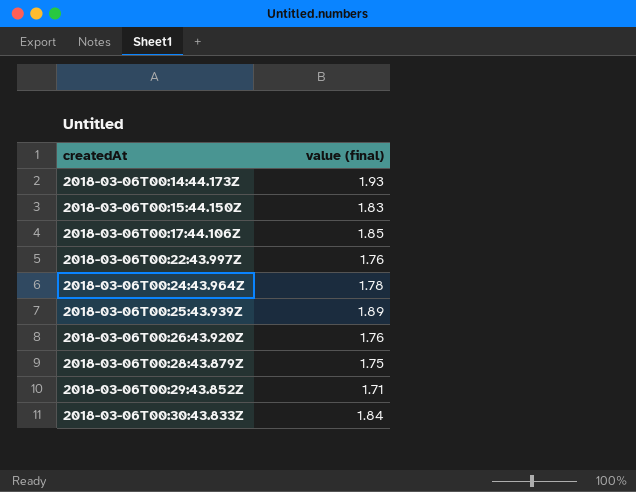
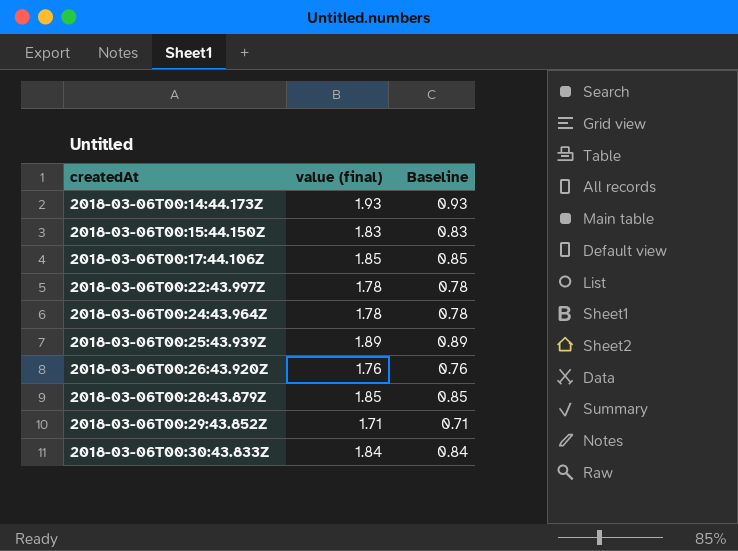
column Baseline | formula: none -> [value (final)] - 1
2018-03-06T00:22:43.997Z | value (final): 1.76 -> 1.78
2018-03-06T00:28:43.879Z | value (final): 1.75 -> 1.85

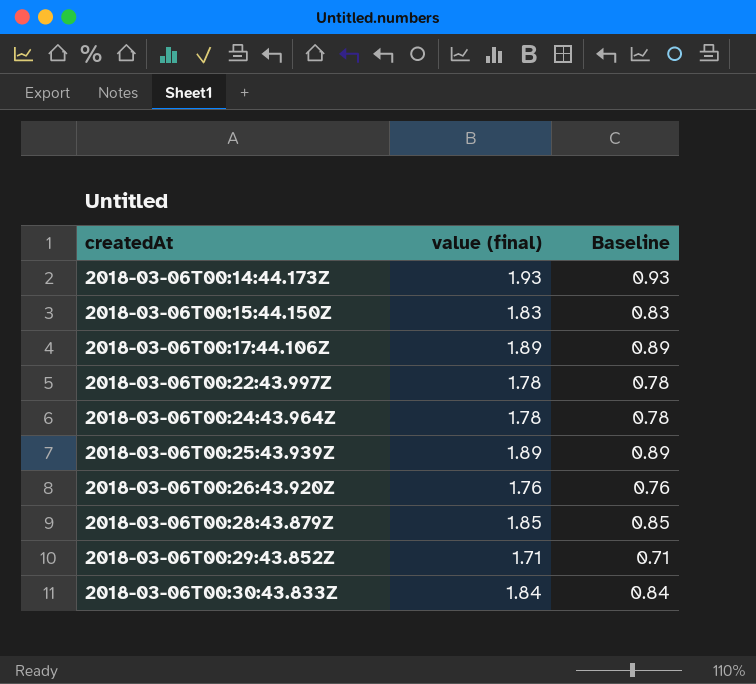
2018-03-06T00:17:44.106Z | value (final): 1.85 -> 1.89
2018-03-06T00:17:44.106Z | Baseline: 0.85 -> 0.89

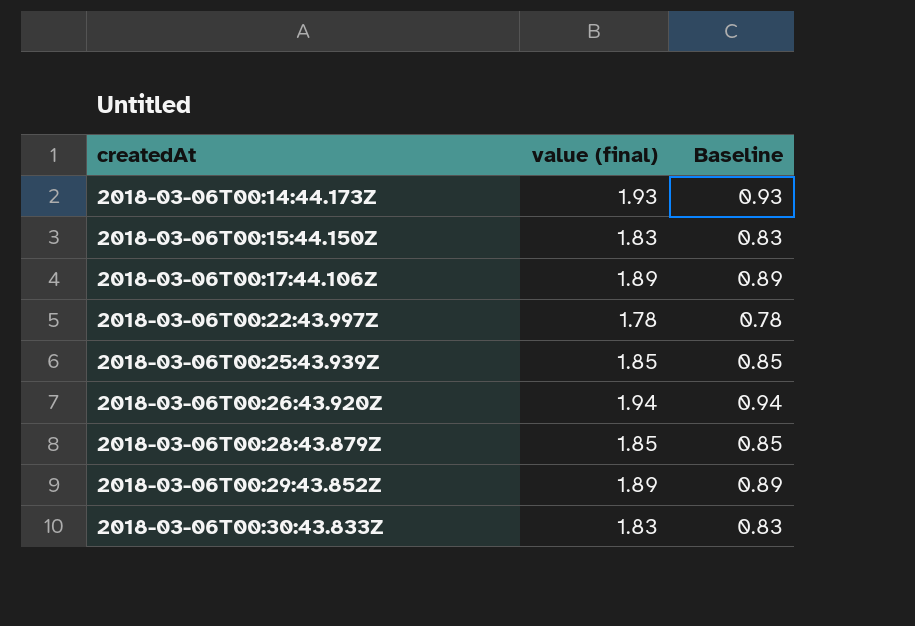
row 2018-03-06T00:24:43.964Z: 1.78 | 0.78 -> none
2018-03-06T00:25:43.939Z | value (final): 1.89 -> 1.85
2018-03-06T00:25:43.939Z | Baseline: 0.89 -> 0.85
2018-03-06T00:26:43.920Z | value (final): 1.76 -> 1.94
2018-03-06T00:26:43.920Z | Baseline: 0.76 -> 0.94
2018-03-06T00:29:43.852Z | value (final): 1.71 -> 1.89
2018-03-06T00:29:43.852Z | Baseline: 0.71 -> 0.89
2018-03-06T00:30:43.833Z | value (final): 1.84 -> 1.83
2018-03-06T00:30:43.833Z | Baseline: 0.84 -> 0.83

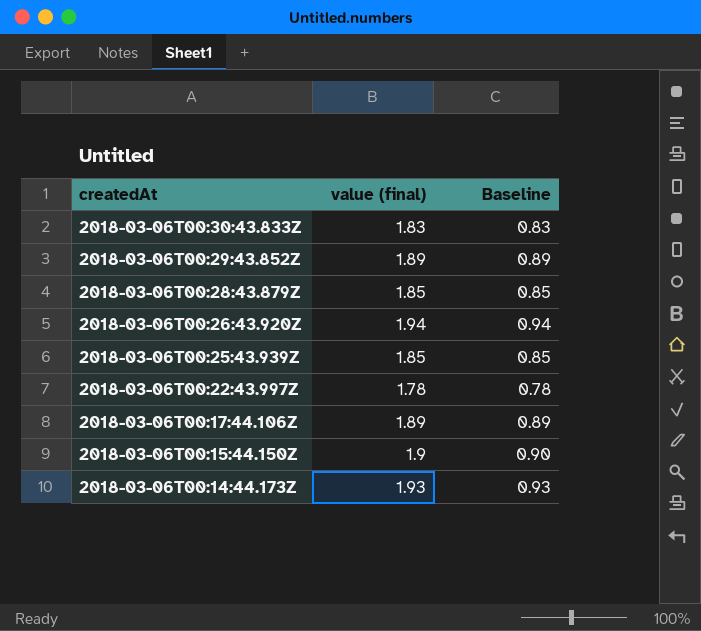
row order: createdAt ascending -> createdAt descending
2018-03-06T00:15:44.150Z | value (final): 1.83 -> 1.9
2018-03-06T00:15:44.150Z | Baseline: 0.83 -> 0.90

